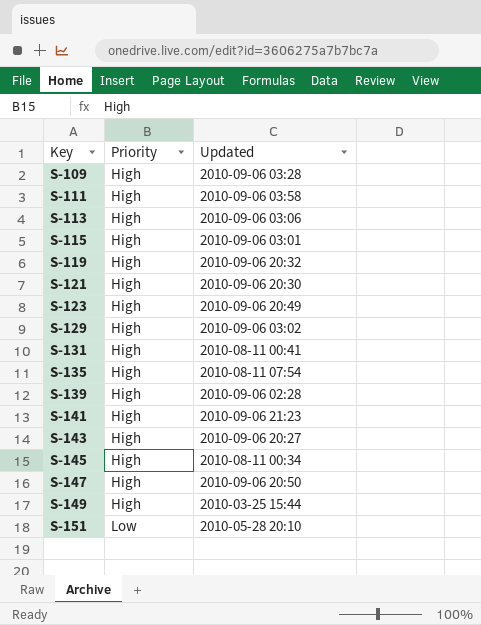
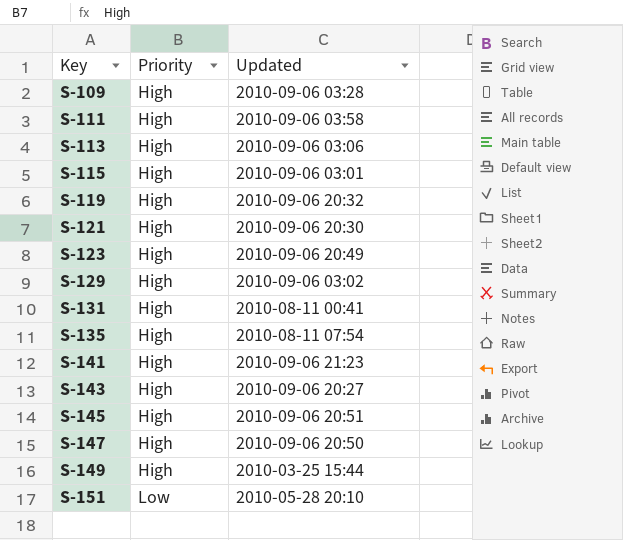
row S-139: High | 2010-09-06 02:28 -> none
S-145 | Updated: 2010-08-11 00:34 -> 2010-09-06 20:51

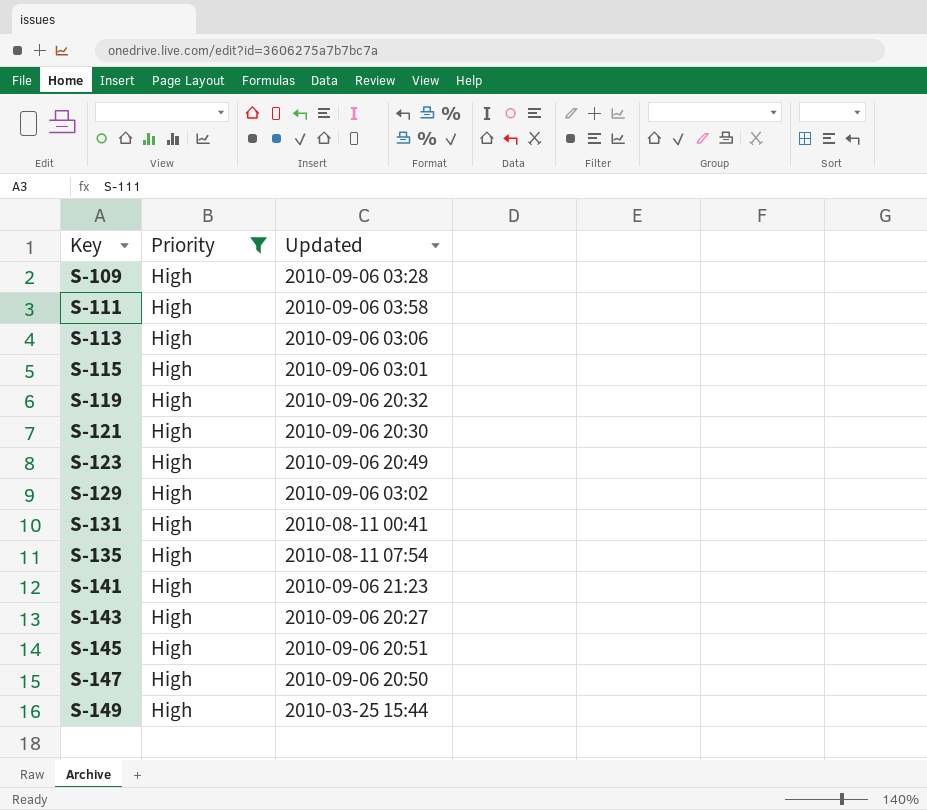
filter: none -> Priority = High

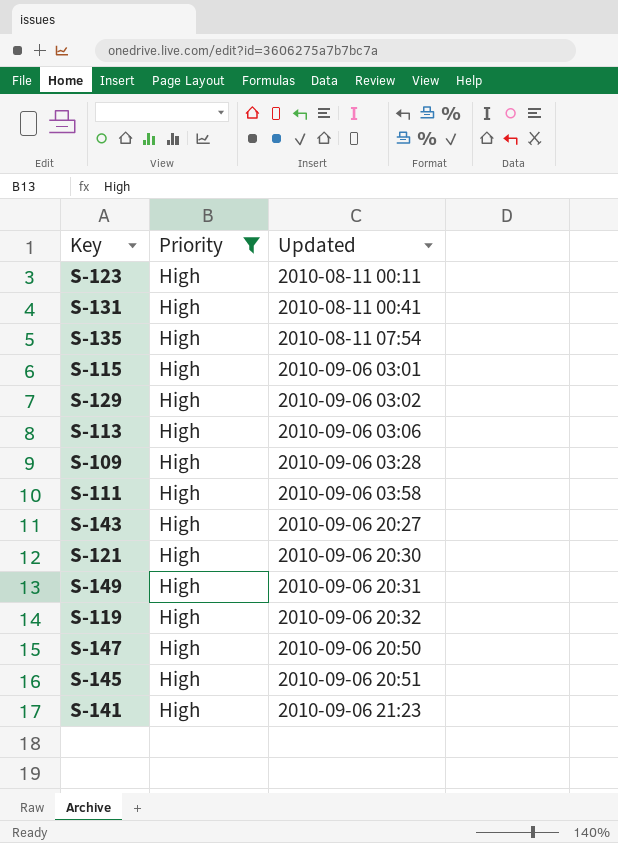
row order: Key ascending -> Updated ascending
S-123 | Updated: 2010-09-06 20:49 -> 2010-08-11 00:11
S-149 | Updated: 2010-03-25 15:44 -> 2010-09-06 20:31

